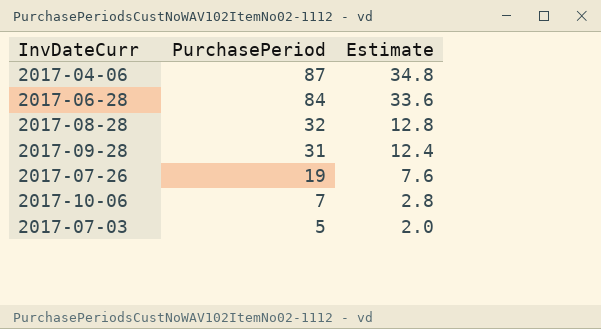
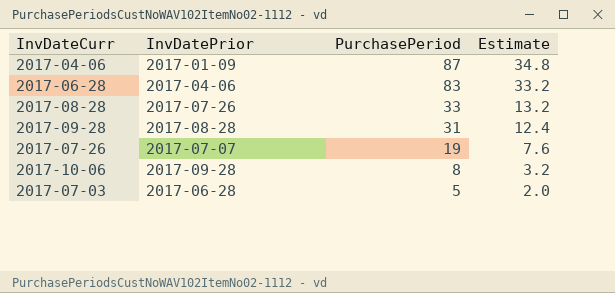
column InvDatePrior | position: none -> 2
2017-06-28 | PurchasePeriod: 84 -> 83
2017-06-28 | Estimate: 33.6 -> 33.2
2017-08-28 | PurchasePeriod: 32 -> 33
2017-08-28 | Estimate: 12.8 -> 13.2
2017-10-06 | PurchasePeriod: 7 -> 8
2017-10-06 | Estimate: 2.8 -> 3.2

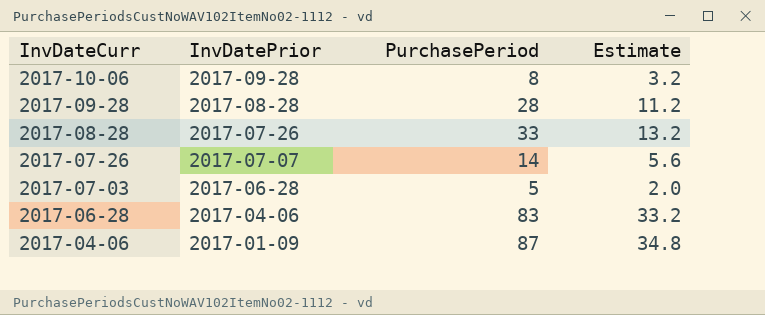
row order: PurchasePeriod descending -> InvDateCurr descending
2017-09-28 | PurchasePeriod: 31 -> 28
2017-09-28 | Estimate: 12.4 -> 11.2
2017-07-26 | PurchasePeriod: 19 -> 14
2017-07-26 | Estimate: 7.6 -> 5.6

